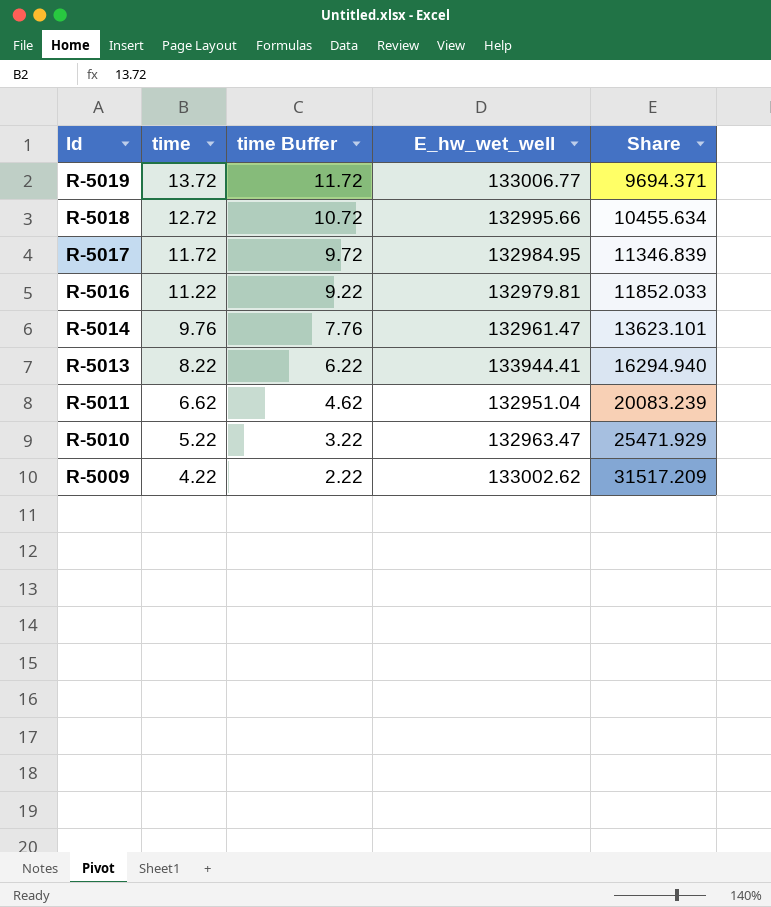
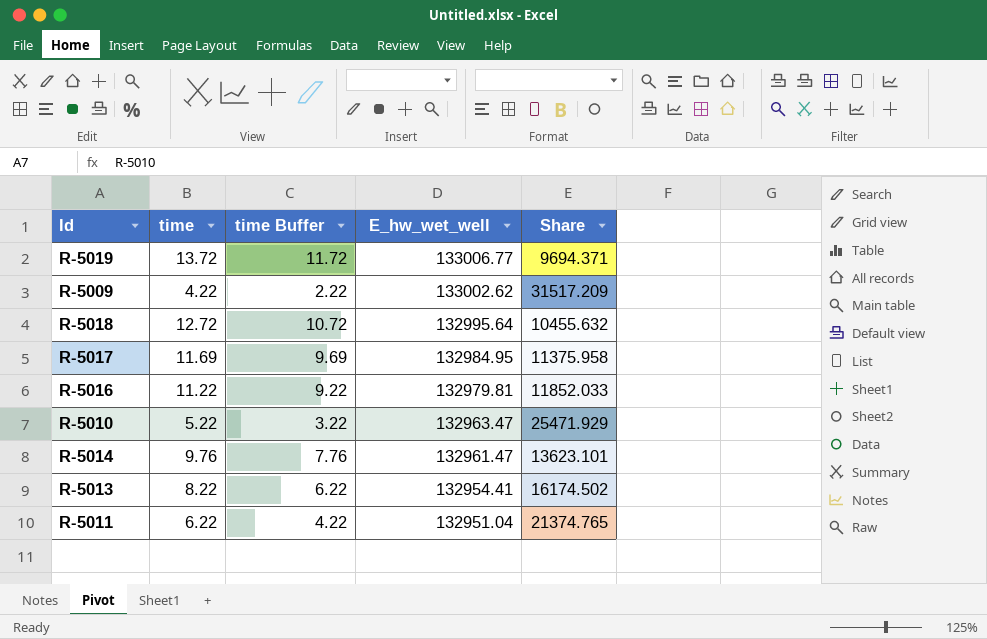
row order: Id descending -> E_hw_wet_well descending
R-5018 | E_hw_wet_well: 132995.66 -> 132995.64
R-5018 | Share: 10455.634 -> 10455.632
R-5017 | time: 11.72 -> 11.69
R-5017 | time Buffer: 9.72 -> 9.69
R-5017 | Share: 11346.839 -> 11375.958
R-5013 | E_hw_wet_well: 133944.41 -> 132954.41
R-5013 | Share: 16294.940 -> 16174.502
R-5011 | time: 6.62 -> 6.22
R-5011 | time Buffer: 4.62 -> 4.22
R-5011 | Share: 20083.239 -> 21374.765

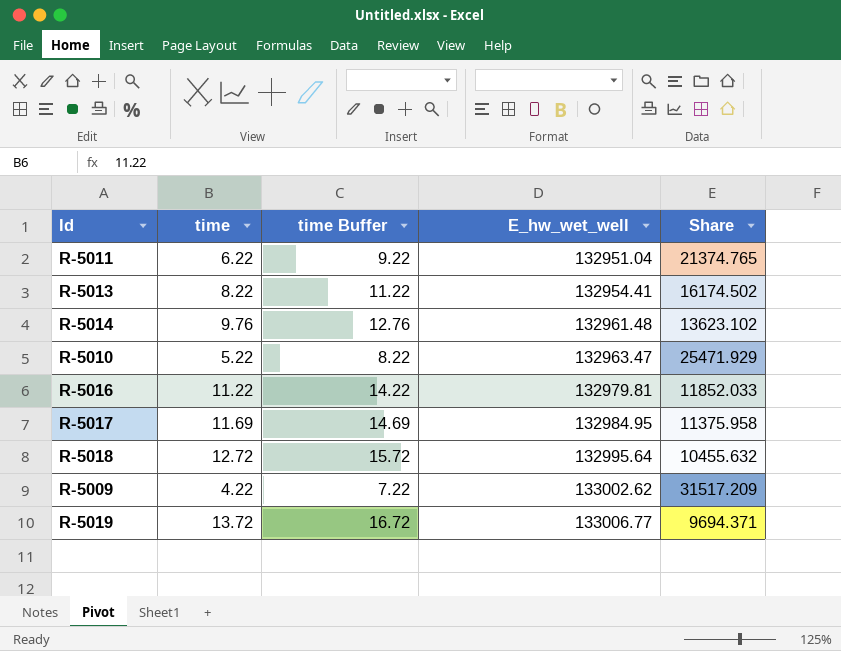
row order: E_hw_wet_well descending -> E_hw_wet_well ascending
column time Buffer | formula: [time] - 2 -> [time] + 3
R-5014 | E_hw_wet_well: 132961.47 -> 132961.48
R-5014 | Share: 13623.101 -> 13623.102

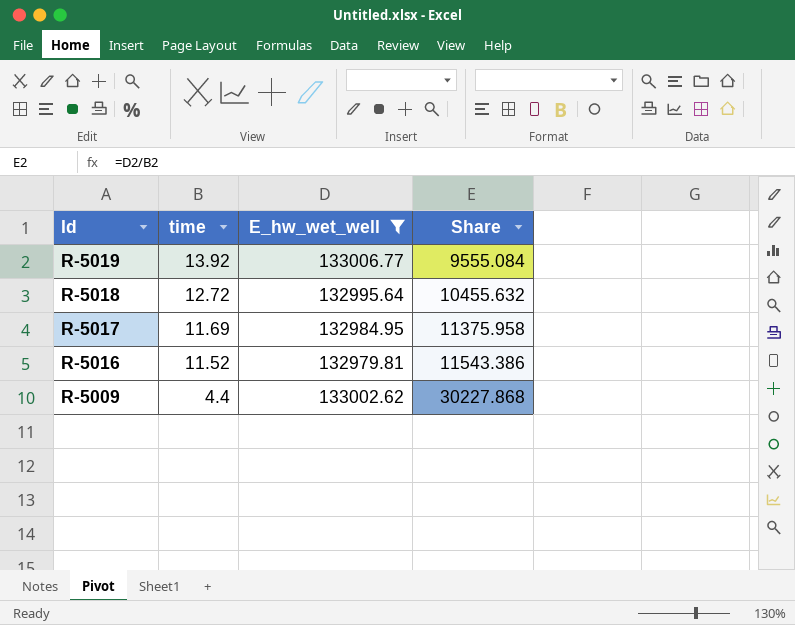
filter: none -> E_hw_wet_well >= 132979.81
row order: E_hw_wet_well ascending -> Id descending
column time Buffer | formula: [time] + 3 -> none
R-5019 | time: 13.72 -> 13.92
R-5019 | Share: 9694.371 -> 9555.084
R-5016 | time: 11.22 -> 11.52
R-5016 | Share: 11852.033 -> 11543.386
R-5009 | time: 4.22 -> 4.4
R-5009 | Share: 31517.209 -> 30227.868

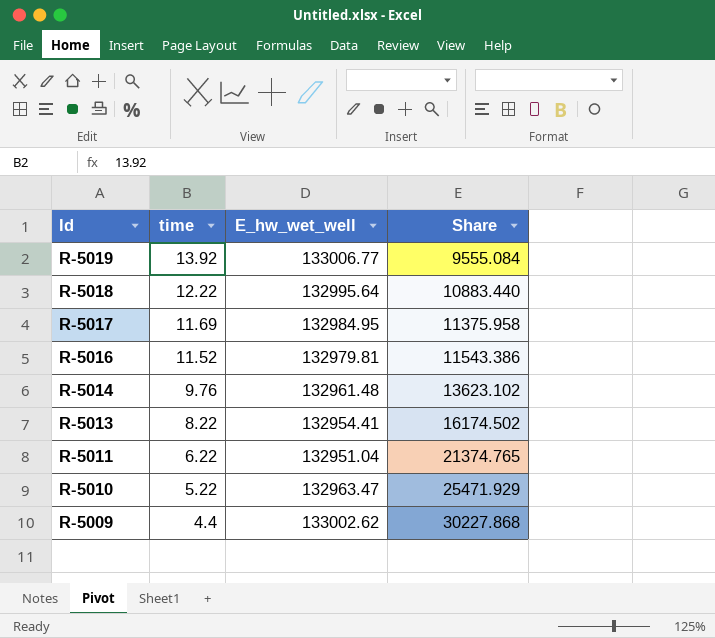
filter: E_hw_wet_well >= 132979.81 -> none
R-5018 | time: 12.72 -> 12.22
R-5018 | Share: 10455.632 -> 10883.440

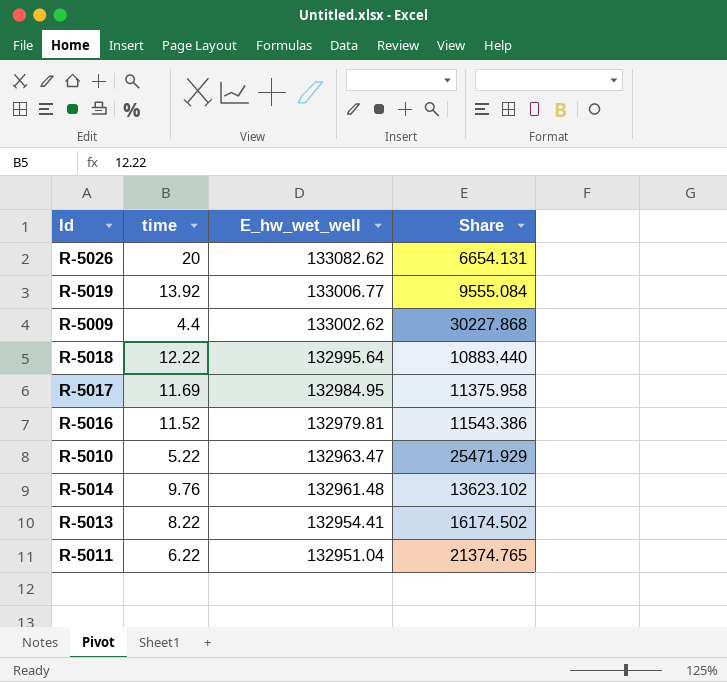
row order: Id descending -> E_hw_wet_well descending
row R-5026: none -> 20 | 133082.62 | 6654.131

